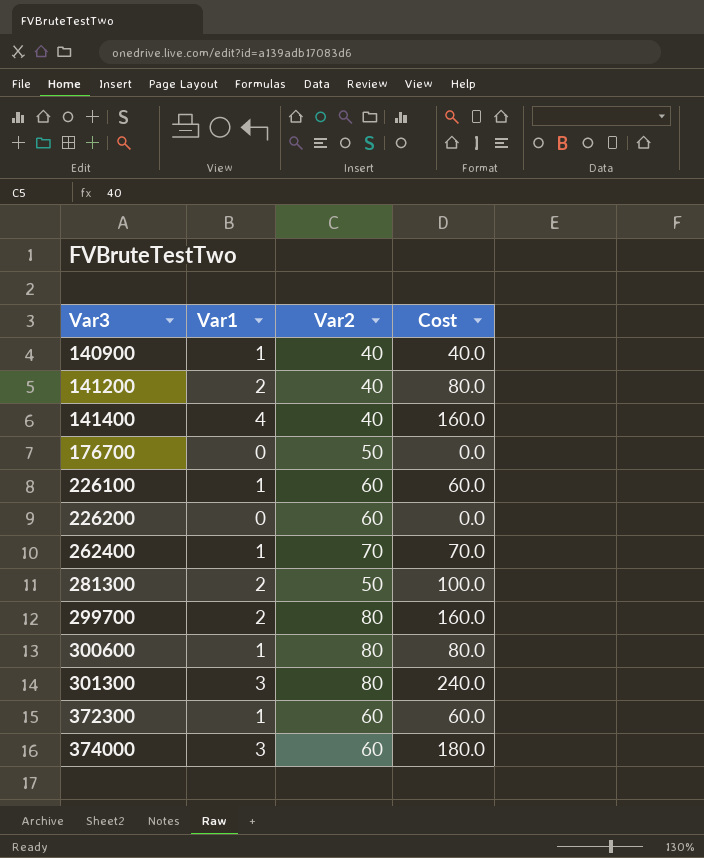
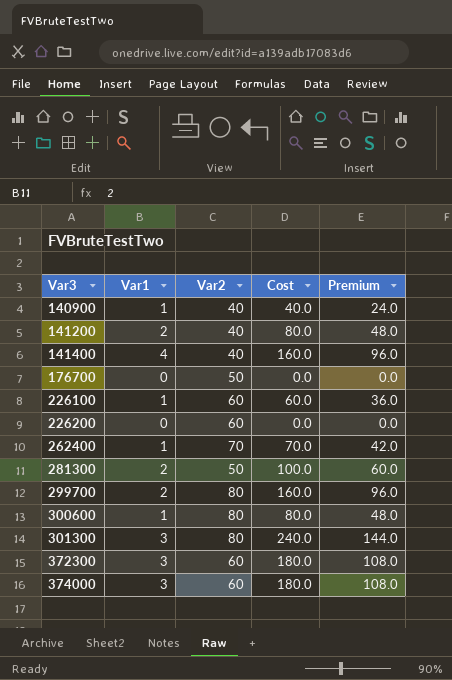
column Premium | formula: none -> [Cost] * 0.6
372300 | Var1: 1 -> 3
372300 | Cost: 60.0 -> 180.0

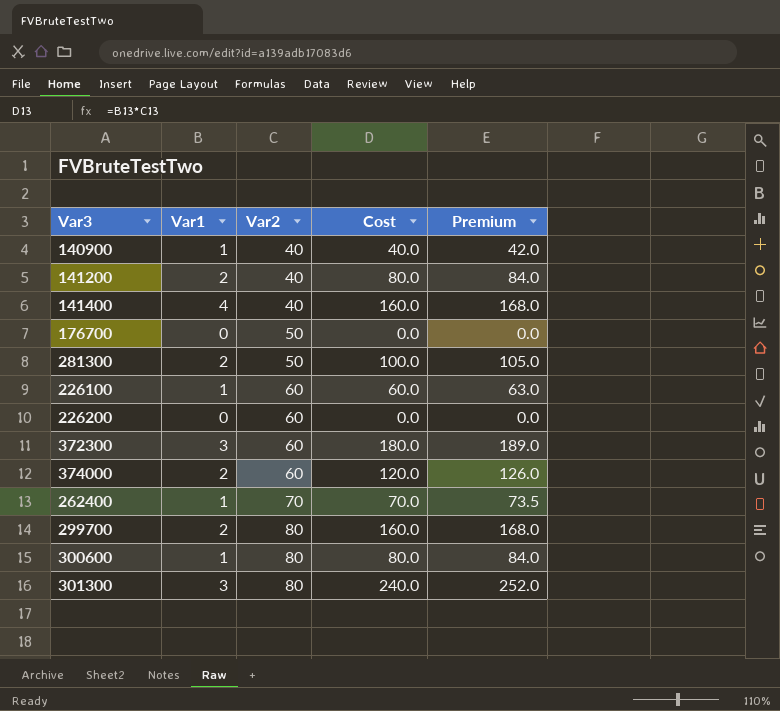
row order: Var3 ascending -> Var2 ascending
column Premium | formula: [Cost] * 0.6 -> [Cost] * 1.05
374000 | Var1: 3 -> 2
374000 | Cost: 180.0 -> 120.0

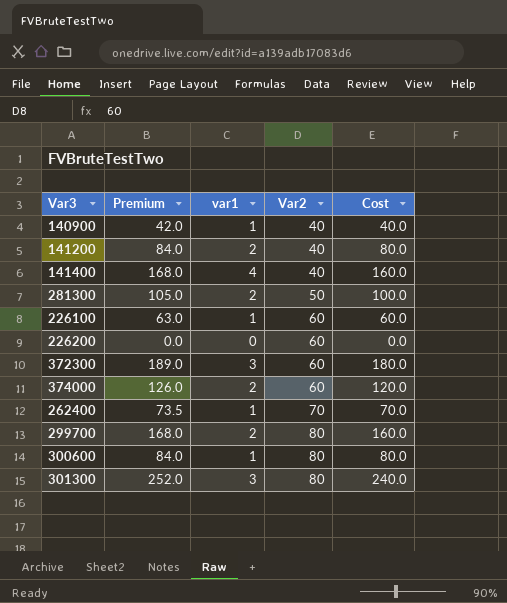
column Premium | position: 5 -> 2
column name: Var1 -> var1
row 176700: 0 | 50 | 0.0 | 0.0 -> none

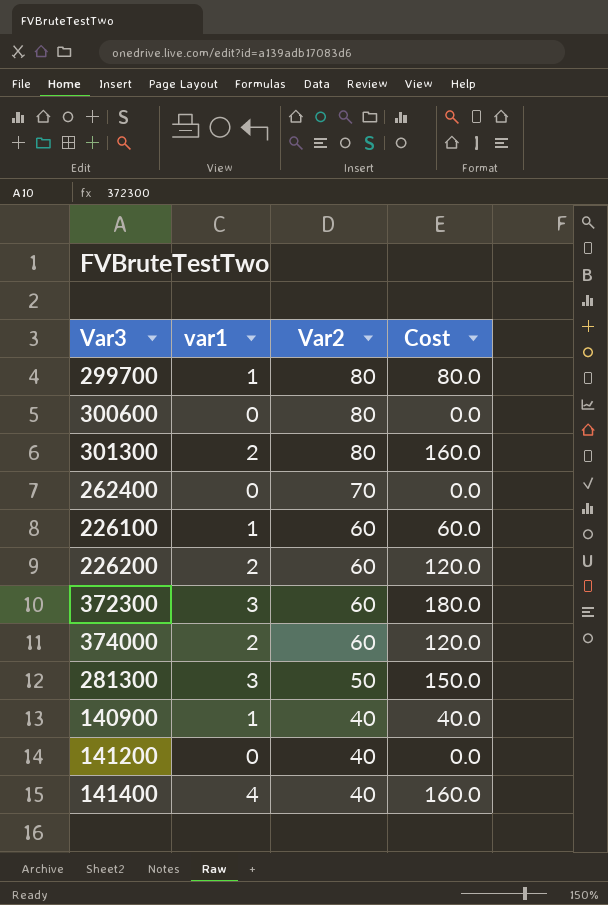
row order: Var2 ascending -> Var2 descending
column Premium | formula: [Cost] * 1.05 -> none
299700 | var1: 2 -> 1
299700 | Cost: 160.0 -> 80.0
300600 | var1: 1 -> 0
300600 | Cost: 80.0 -> 0.0
301300 | var1: 3 -> 2
301300 | Cost: 240.0 -> 160.0
262400 | var1: 1 -> 0
262400 | Cost: 70.0 -> 0.0
226200 | var1: 0 -> 2
226200 | Cost: 0.0 -> 120.0
281300 | var1: 2 -> 3
281300 | Cost: 100.0 -> 150.0
141200 | var1: 2 -> 0
141200 | Cost: 80.0 -> 0.0

